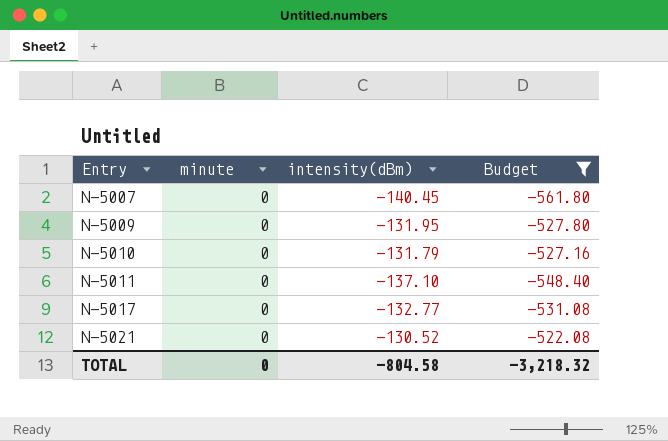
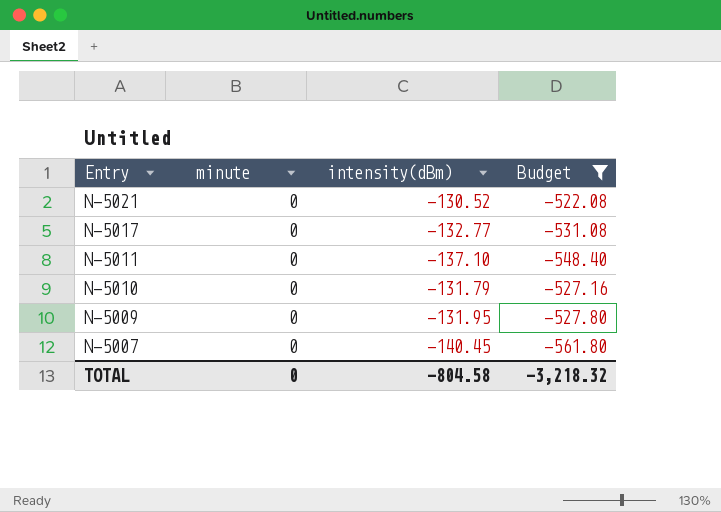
row order: Entry ascending -> Entry descending

